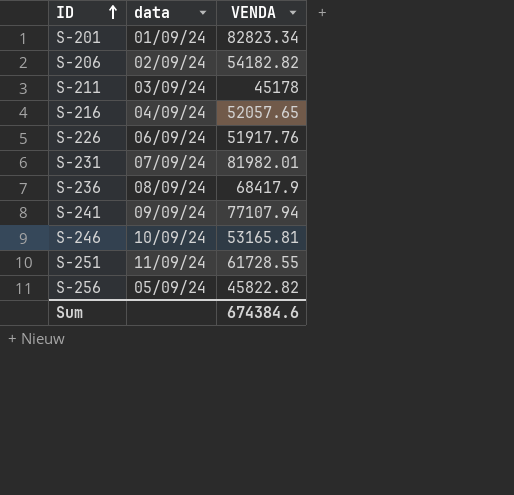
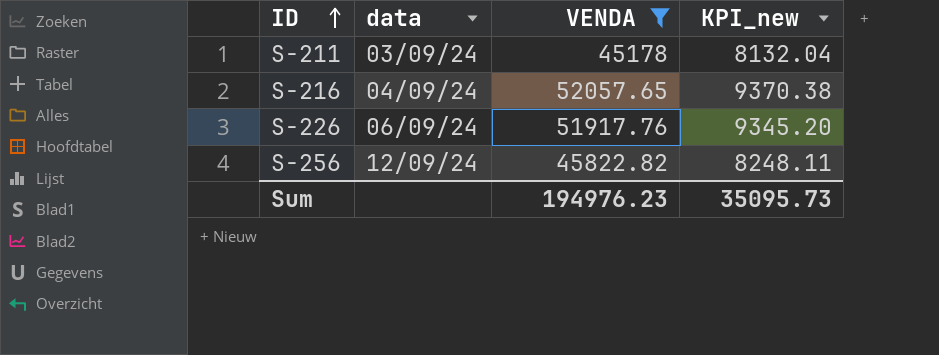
filter: none -> VENDA <= 52057.65
column KPI_new | formula: none -> [VENDA] * 0.18
S-256 | data: 05/09/24 -> 12/09/24
Sum | VENDA: 674384.6 -> 194976.23

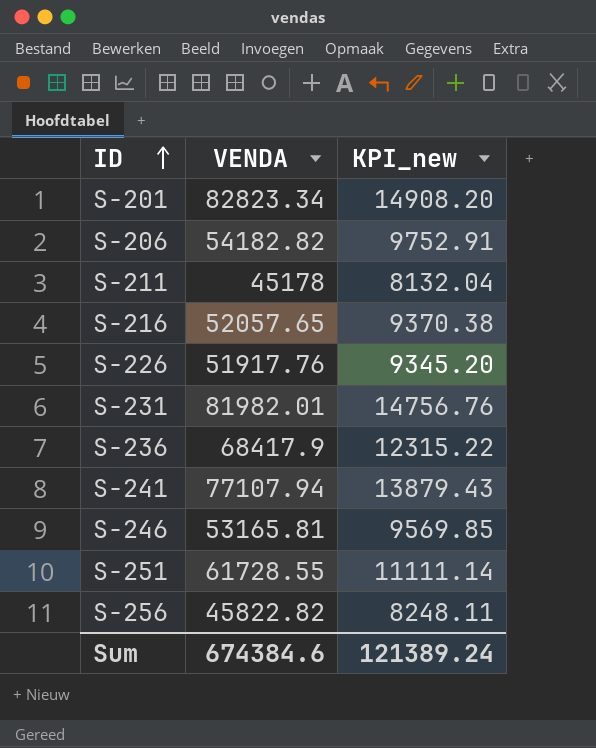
filter: VENDA <= 52057.65 -> none
column data | position: 2 -> none
Sum | VENDA: 194976.23 -> 674384.6
Sum | KPI_new: 35095.73 -> 121389.24

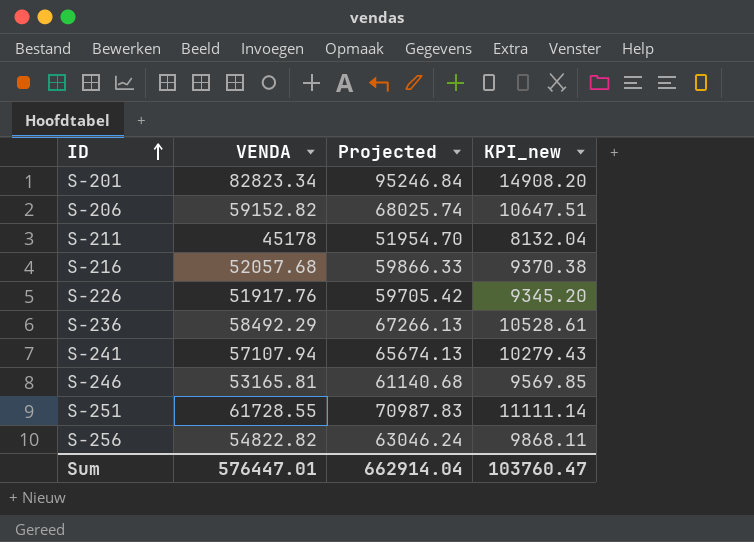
column Projected | formula: none -> [VENDA] * 1.15
row S-231: 81982.01 | 14756.76 -> none
S-206 | VENDA: 54182.82 -> 59152.82
S-206 | KPI_new: 9752.91 -> 10647.51
S-216 | VENDA: 52057.65 -> 52057.68
S-236 | VENDA: 68417.9 -> 58492.29
S-236 | KPI_new: 12315.22 -> 10528.61
S-241 | VENDA: 77107.94 -> 57107.94
S-241 | KPI_new: 13879.43 -> 10279.43
S-256 | VENDA: 45822.82 -> 54822.82
S-256 | KPI_new: 8248.11 -> 9868.11
Sum | VENDA: 674384.6 -> 576447.01
Sum | KPI_new: 121389.24 -> 103760.47

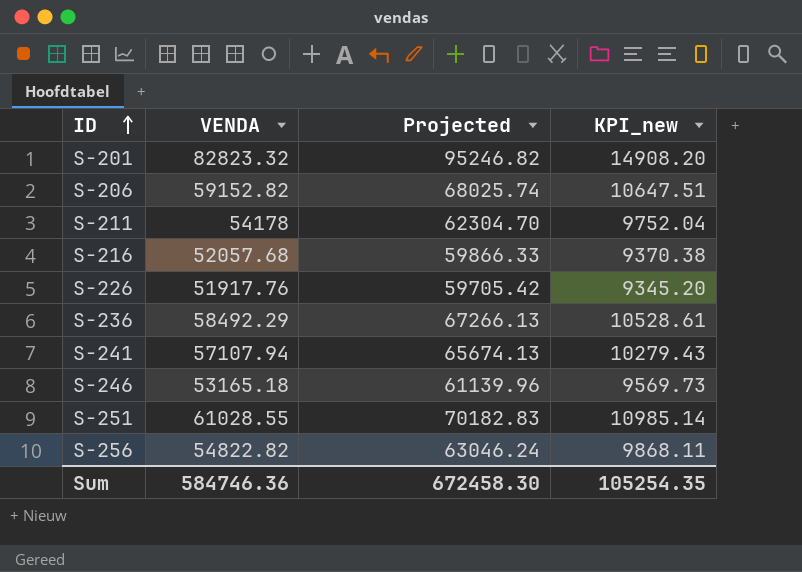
S-201 | VENDA: 82823.34 -> 82823.32
S-201 | Projected: 95246.84 -> 95246.82
S-211 | VENDA: 45178 -> 54178
S-211 | Projected: 51954.70 -> 62304.70
S-211 | KPI_new: 8132.04 -> 9752.04
S-246 | VENDA: 53165.81 -> 53165.18
S-246 | Projected: 61140.68 -> 61139.96
S-246 | KPI_new: 9569.85 -> 9569.73
S-251 | VENDA: 61728.55 -> 61028.55
S-251 | Projected: 70987.83 -> 70182.83
S-251 | KPI_new: 11111.14 -> 10985.14
Sum | VENDA: 576447.01 -> 584746.36
Sum | Projected: 662914.04 -> 672458.30
Sum | KPI_new: 103760.47 -> 105254.35

